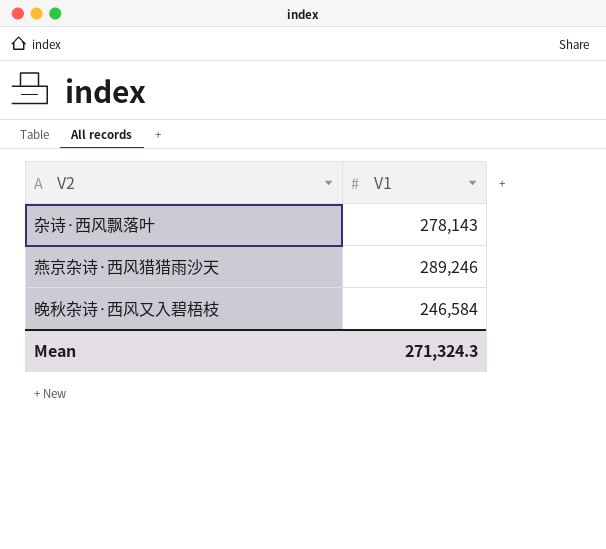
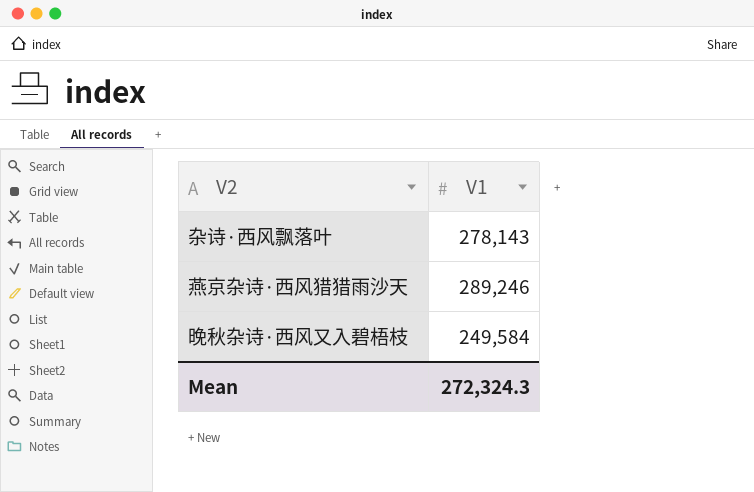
晚秋杂诗·西风又入碧梧枝 | V1: 246,584 -> 249,584
Mean | V1: 271,324.3 -> 272,324.3

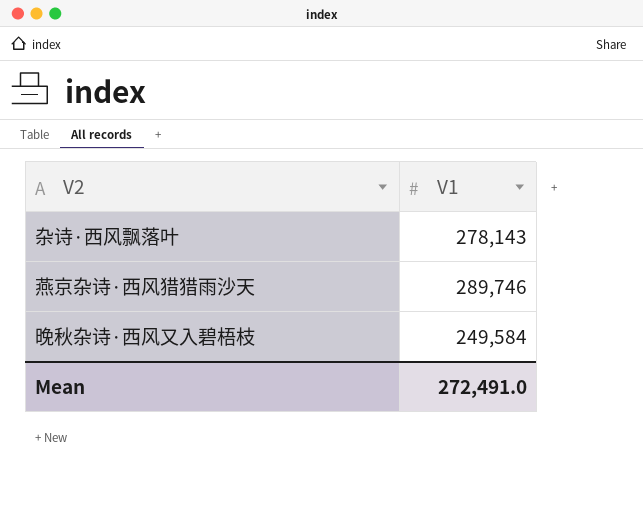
燕京杂诗·西风猎猎雨沙天 | V1: 289,246 -> 289,746
Mean | V1: 272,324.3 -> 272,491.0

